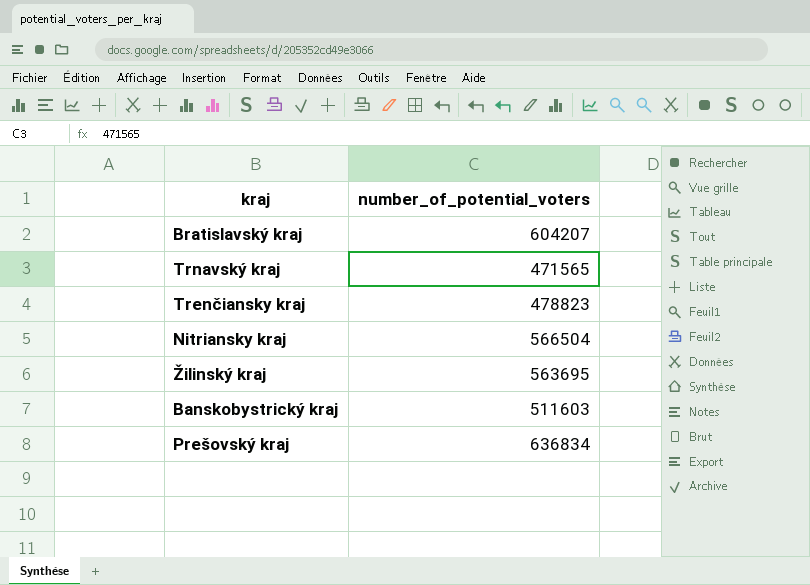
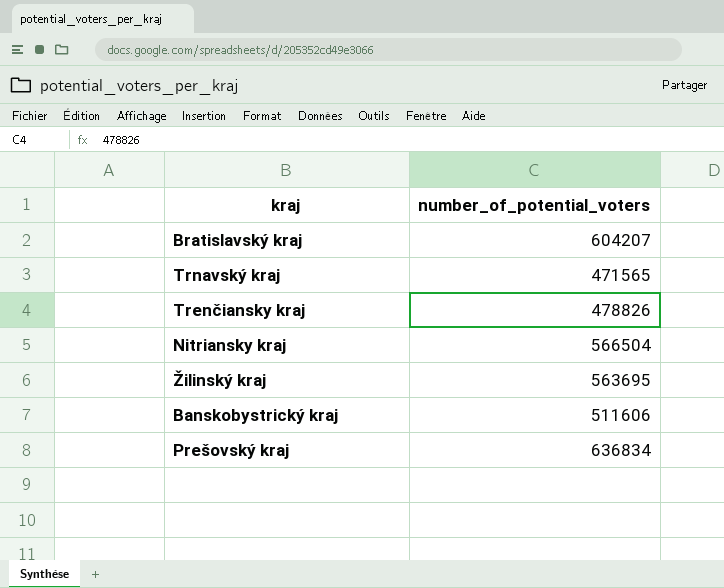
Trenčiansky kraj | number_of_potential_voters: 478823 -> 478826
Banskobystrický kraj | number_of_potential_voters: 511603 -> 511606

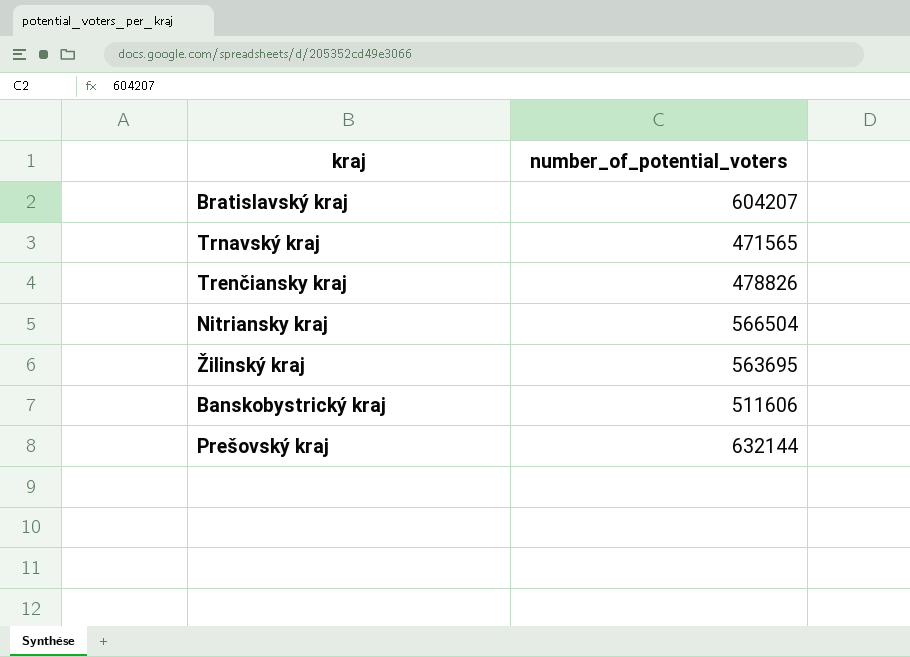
Prešovský kraj | number_of_potential_voters: 636834 -> 632144

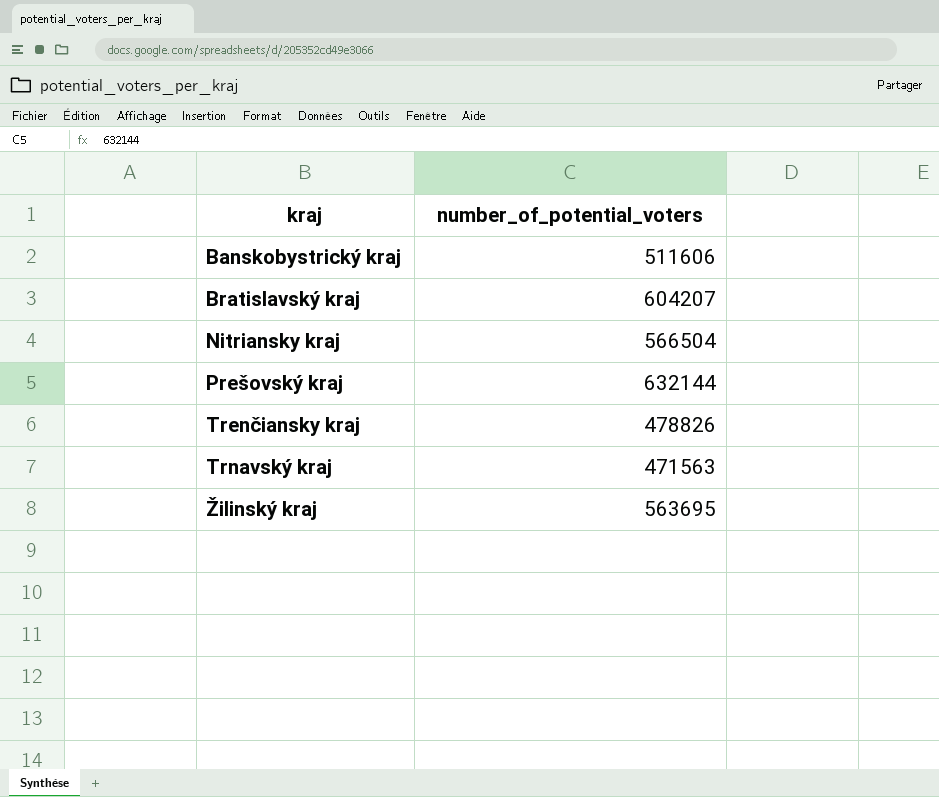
row order: none -> kraj ascending
Trnavský kraj | number_of_potential_voters: 471565 -> 471563

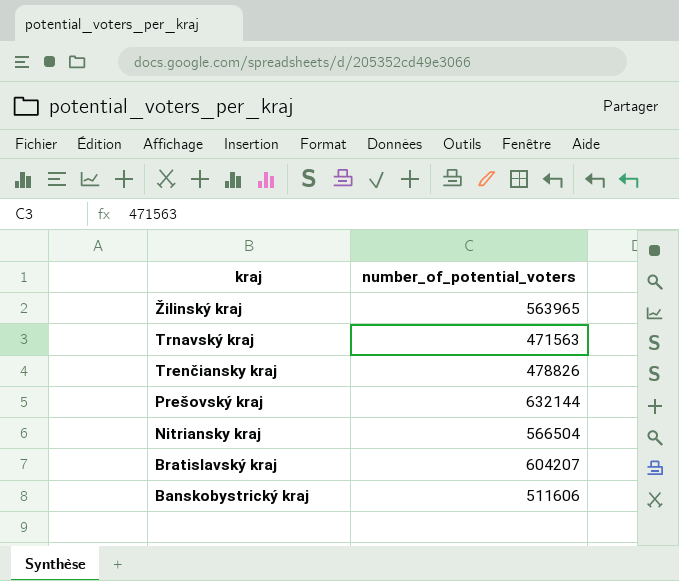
row order: kraj ascending -> kraj descending
Žilinský kraj | number_of_potential_voters: 563695 -> 563965

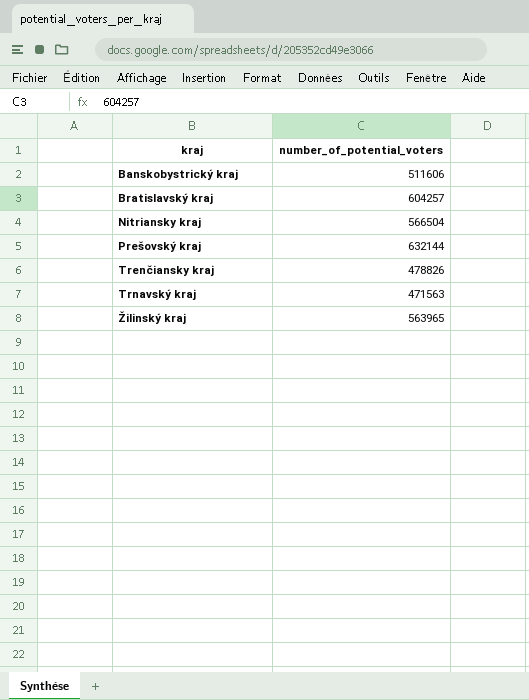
row order: kraj descending -> kraj ascending
Bratislavský kraj | number_of_potential_voters: 604207 -> 604257

